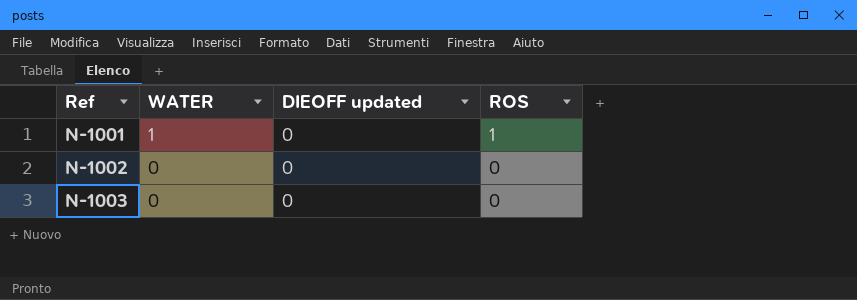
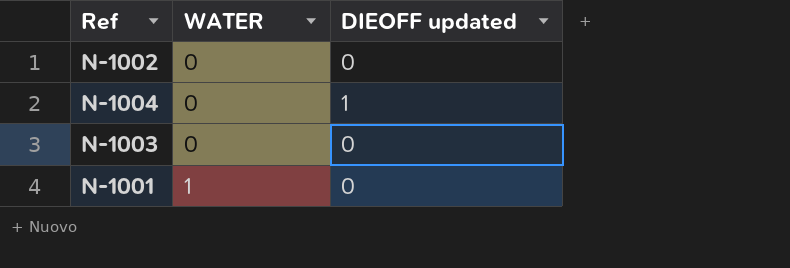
row order: Ref ascending -> WATER ascending
column ROS | position: 4 -> none
row N-1004: none -> 0 | 1

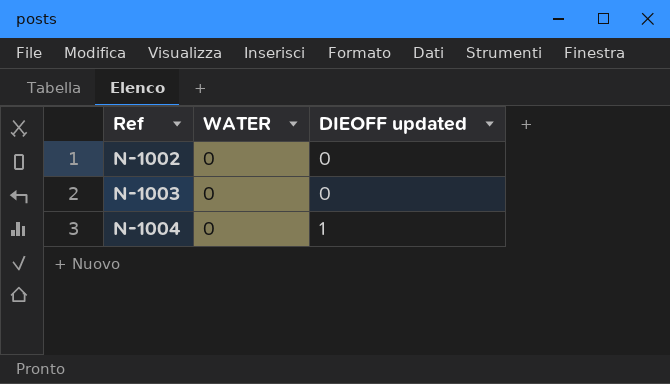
row order: WATER ascending -> Ref ascending
row N-1001: 1 | 0 -> none

